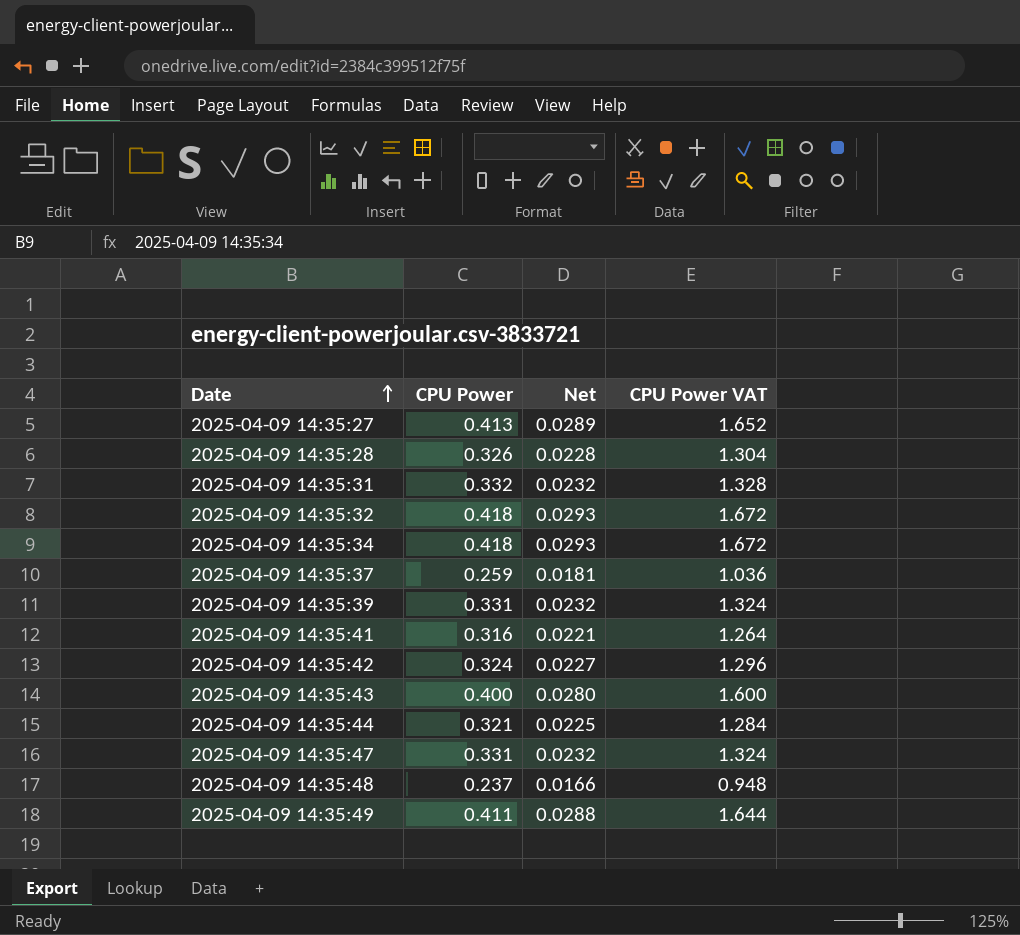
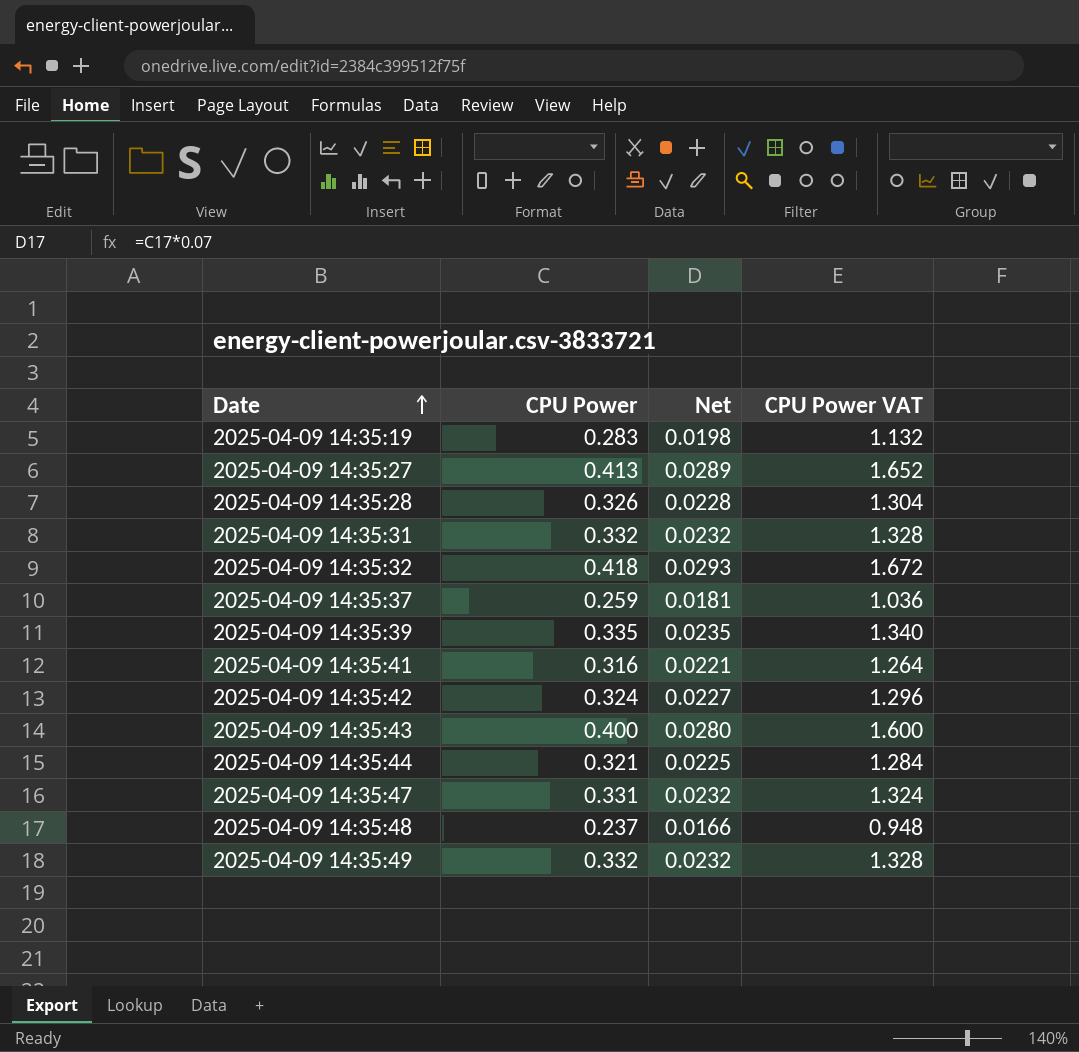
row 2025-04-09 14:35:34: 0.418 | 0.0293 | 1.672 -> none
row 2025-04-09 14:35:19: none -> 0.283 | 0.0198 | 1.132
2025-04-09 14:35:39 | CPU Power: 0.331 -> 0.335
2025-04-09 14:35:39 | Net: 0.0232 -> 0.0235
2025-04-09 14:35:39 | CPU Power VAT: 1.324 -> 1.340
2025-04-09 14:35:49 | CPU Power: 0.411 -> 0.332
2025-04-09 14:35:49 | Net: 0.0288 -> 0.0232
2025-04-09 14:35:49 | CPU Power VAT: 1.644 -> 1.328

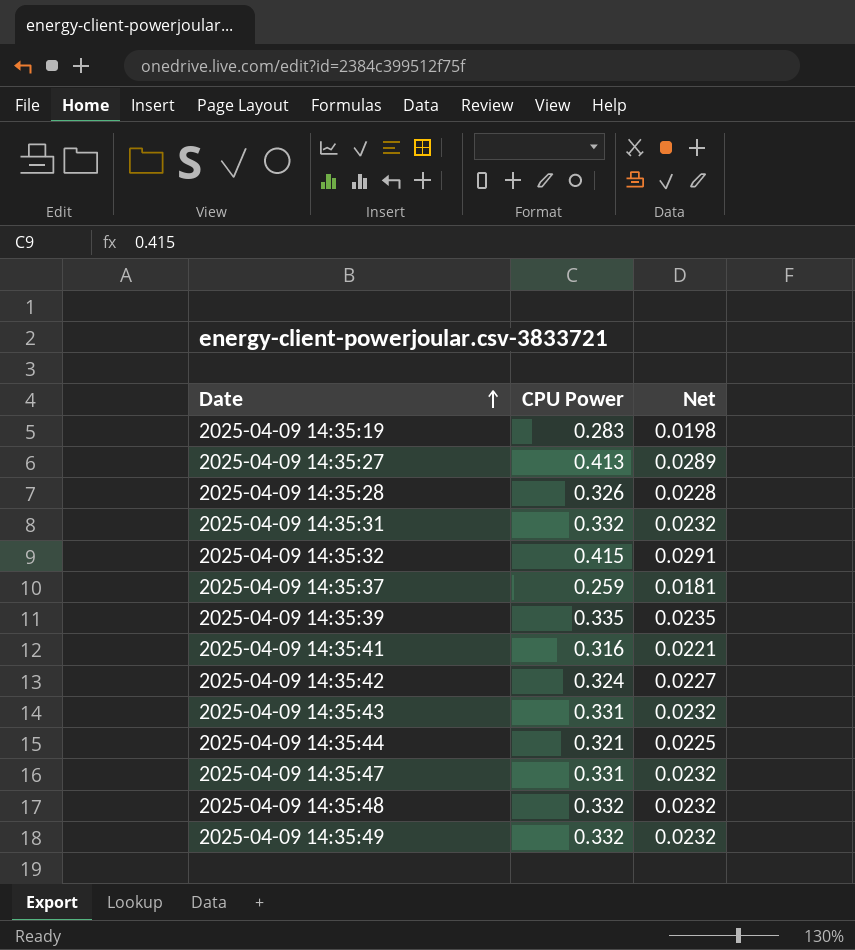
column CPU Power VAT | formula: [CPU Power] * 4 -> none
2025-04-09 14:35:32 | CPU Power: 0.418 -> 0.415
2025-04-09 14:35:32 | Net: 0.0293 -> 0.0291
2025-04-09 14:35:43 | CPU Power: 0.400 -> 0.331
2025-04-09 14:35:43 | Net: 0.0280 -> 0.0232
2025-04-09 14:35:48 | CPU Power: 0.237 -> 0.332
2025-04-09 14:35:48 | Net: 0.0166 -> 0.0232

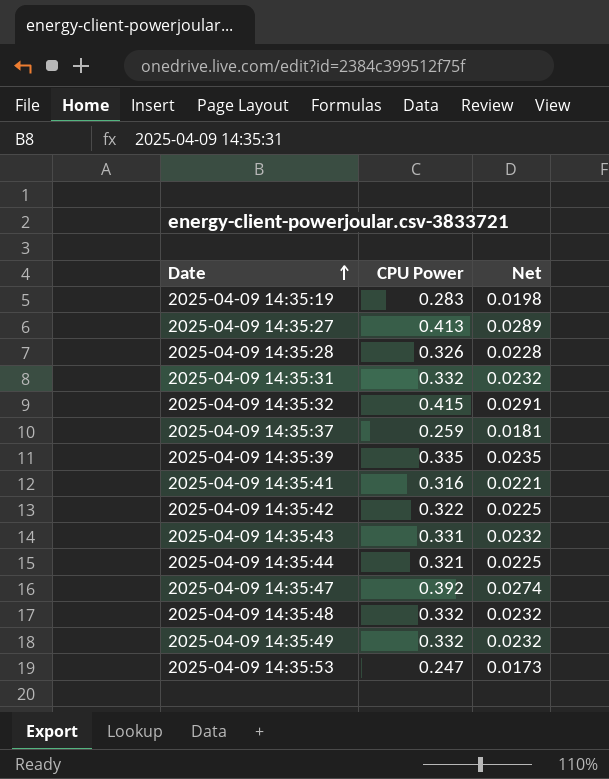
2025-04-09 14:35:42 | CPU Power: 0.324 -> 0.322
2025-04-09 14:35:42 | Net: 0.0227 -> 0.0225
2025-04-09 14:35:47 | CPU Power: 0.331 -> 0.392
2025-04-09 14:35:47 | Net: 0.0232 -> 0.0274
row 2025-04-09 14:35:53: none -> 0.247 | 0.0173

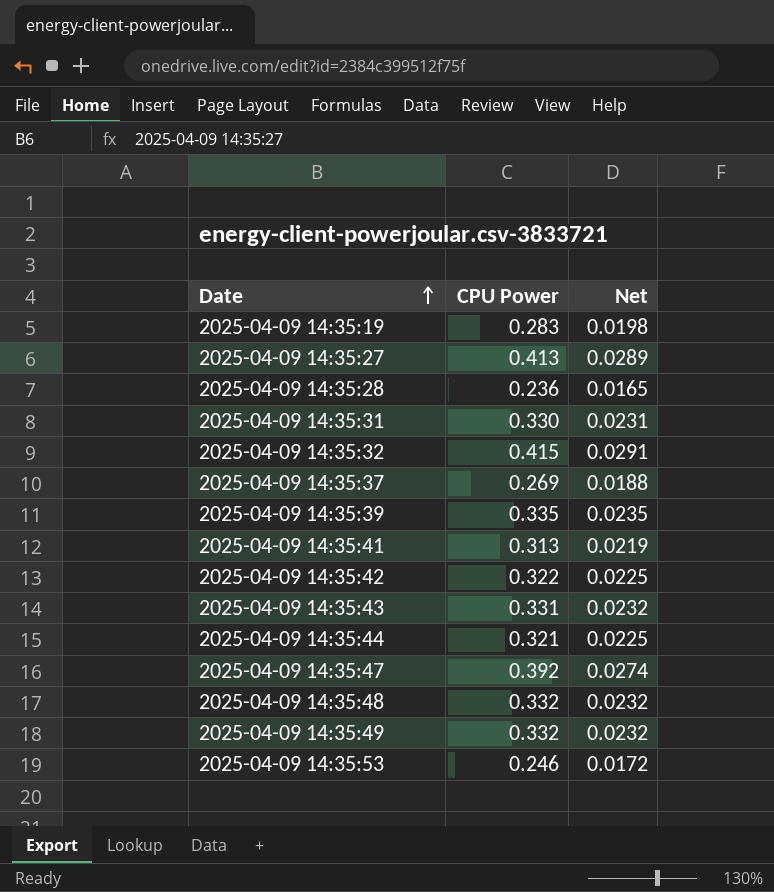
2025-04-09 14:35:28 | CPU Power: 0.326 -> 0.236
2025-04-09 14:35:28 | Net: 0.0228 -> 0.0165
2025-04-09 14:35:31 | CPU Power: 0.332 -> 0.330
2025-04-09 14:35:31 | Net: 0.0232 -> 0.0231
2025-04-09 14:35:37 | CPU Power: 0.259 -> 0.269
2025-04-09 14:35:37 | Net: 0.0181 -> 0.0188
2025-04-09 14:35:41 | CPU Power: 0.316 -> 0.313
2025-04-09 14:35:41 | Net: 0.0221 -> 0.0219
2025-04-09 14:35:53 | CPU Power: 0.247 -> 0.246
2025-04-09 14:35:53 | Net: 0.0173 -> 0.0172

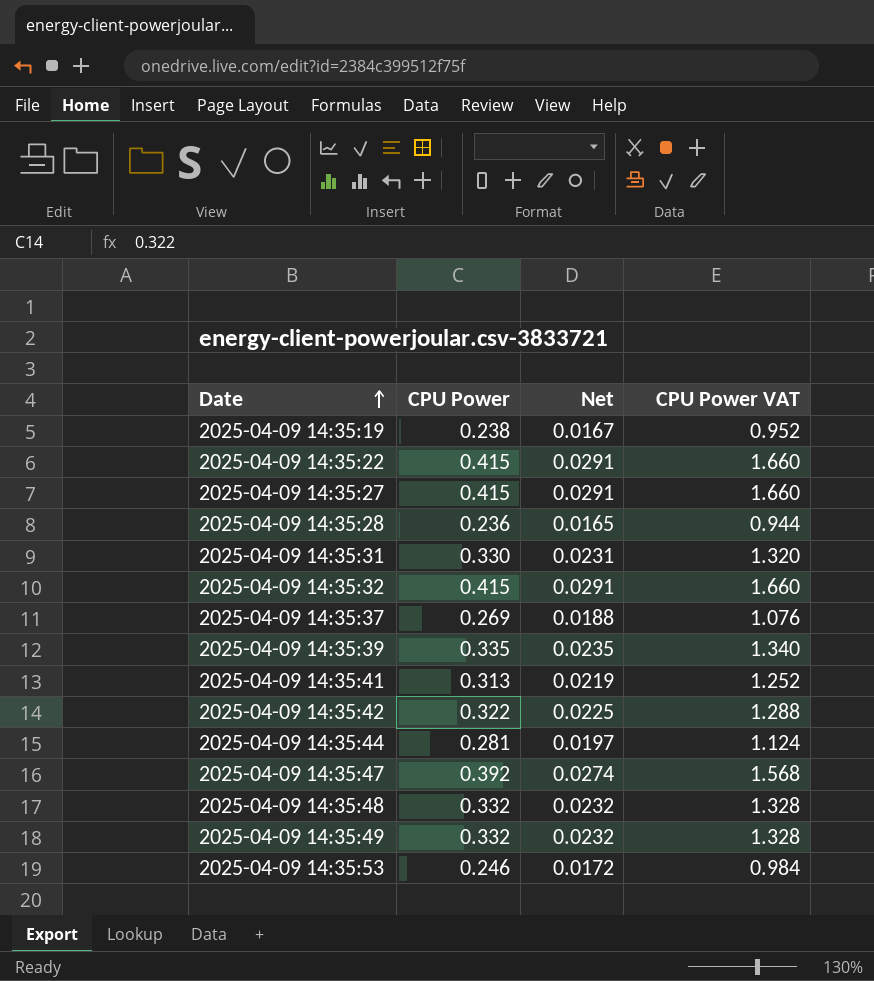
column CPU Power VAT | formula: none -> [CPU Power] * 4
row 2025-04-09 14:35:43: 0.331 | 0.0232 -> none
2025-04-09 14:35:19 | CPU Power: 0.283 -> 0.238
2025-04-09 14:35:19 | Net: 0.0198 -> 0.0167
row 2025-04-09 14:35:22: none -> 0.415 | 0.0291 | 1.660
2025-04-09 14:35:27 | CPU Power: 0.413 -> 0.415
2025-04-09 14:35:27 | Net: 0.0289 -> 0.0291
2025-04-09 14:35:44 | CPU Power: 0.321 -> 0.281
2025-04-09 14:35:44 | Net: 0.0225 -> 0.0197

